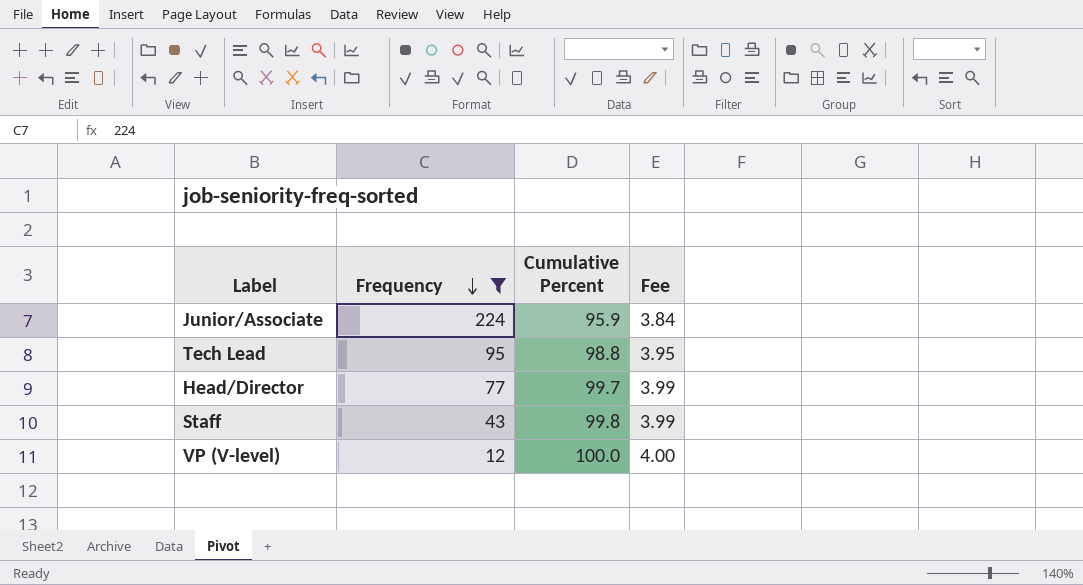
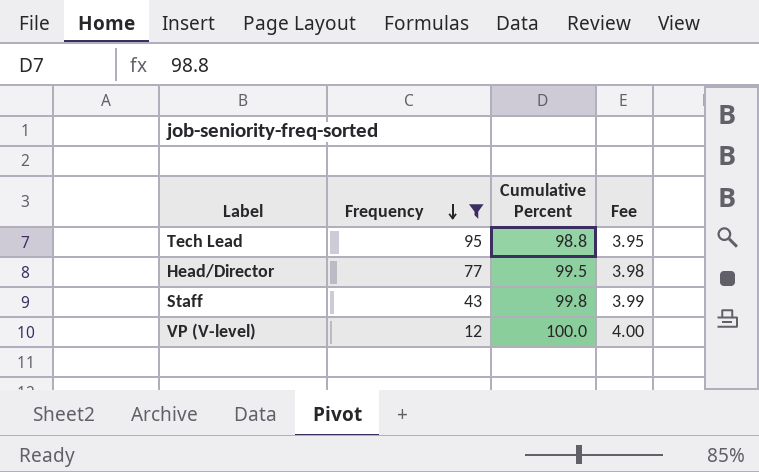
row Junior/Associate: 224 | 95.9 | 3.84 -> none
Head/Director | Cumulative Percent: 99.7 -> 99.5
Head/Director | Fee: 3.99 -> 3.98

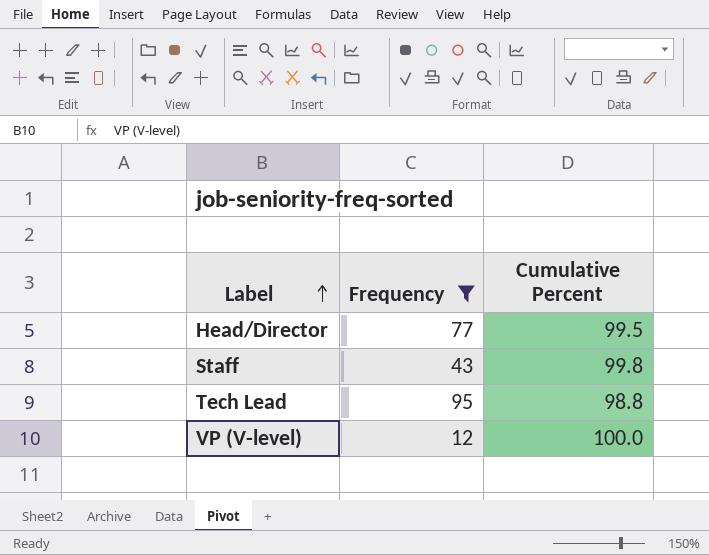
row order: Frequency descending -> Label ascending
column Fee | formula: [Cumulative Percent] * 0.04 -> none

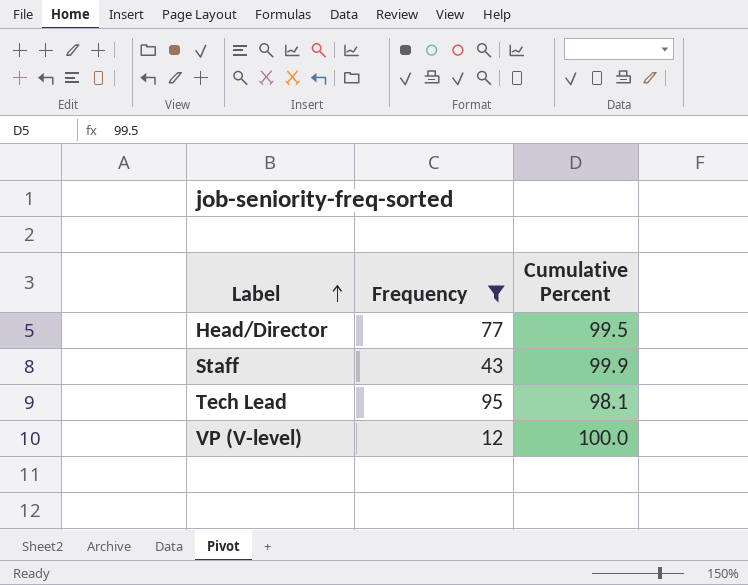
Staff | Cumulative Percent: 99.8 -> 99.9
Tech Lead | Cumulative Percent: 98.8 -> 98.1

